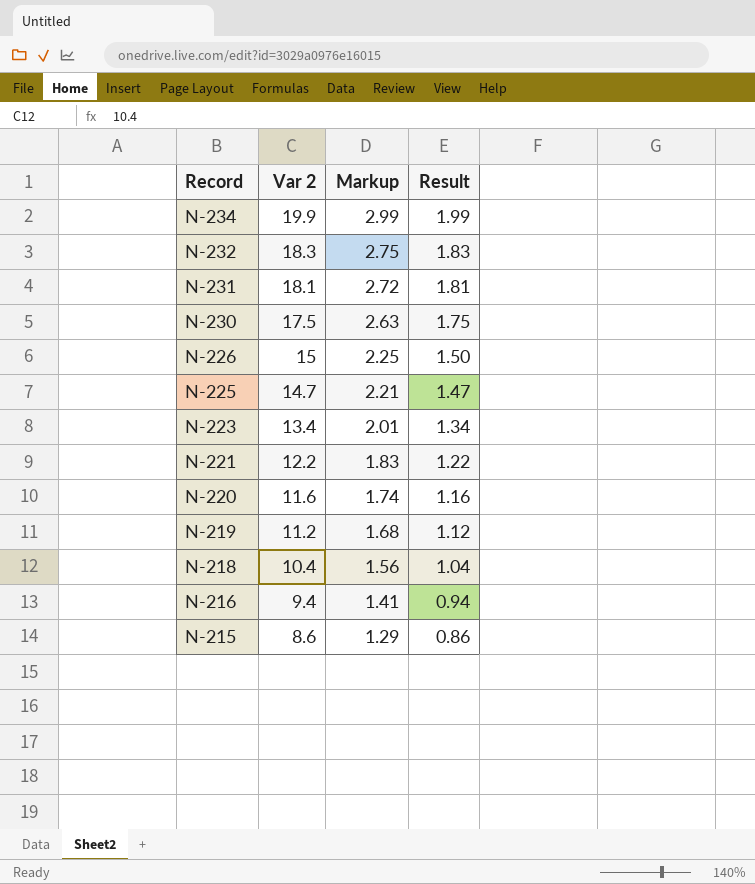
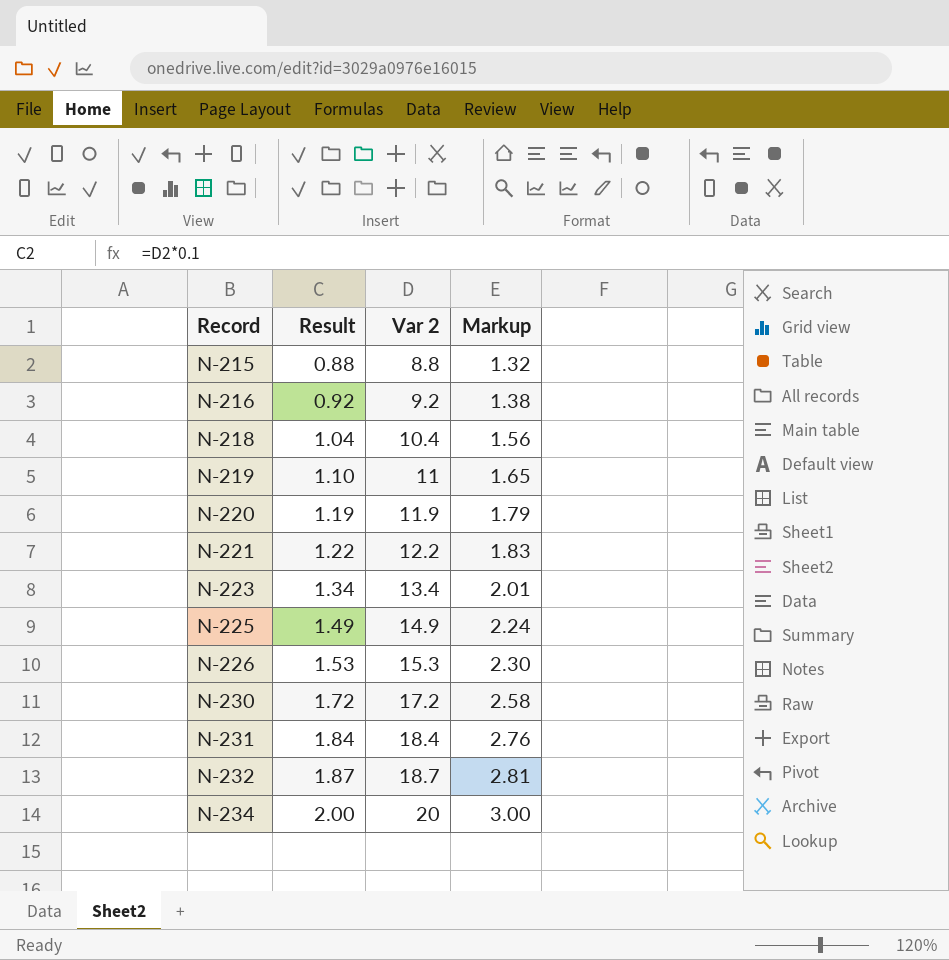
row order: Record descending -> Record ascending
column Result | position: 4 -> 2
N-215 | Result: 0.86 -> 0.88
N-215 | Var 2: 8.6 -> 8.8
N-215 | Markup: 1.29 -> 1.32
N-216 | Result: 0.94 -> 0.92
N-216 | Var 2: 9.4 -> 9.2
N-216 | Markup: 1.41 -> 1.38
N-219 | Result: 1.12 -> 1.10
N-219 | Var 2: 11.2 -> 11
N-219 | Markup: 1.68 -> 1.65
N-220 | Result: 1.16 -> 1.19
N-220 | Var 2: 11.6 -> 11.9
N-220 | Markup: 1.74 -> 1.79
N-225 | Result: 1.47 -> 1.49
N-225 | Var 2: 14.7 -> 14.9
N-225 | Markup: 2.21 -> 2.24
N-226 | Result: 1.50 -> 1.53
N-226 | Var 2: 15 -> 15.3
N-226 | Markup: 2.25 -> 2.30
N-230 | Result: 1.75 -> 1.72
N-230 | Var 2: 17.5 -> 17.2
N-230 | Markup: 2.63 -> 2.58
N-231 | Result: 1.81 -> 1.84
N-231 | Var 2: 18.1 -> 18.4
N-231 | Markup: 2.72 -> 2.76
N-232 | Result: 1.83 -> 1.87
N-232 | Var 2: 18.3 -> 18.7
N-232 | Markup: 2.75 -> 2.81
N-234 | Result: 1.99 -> 2.00
N-234 | Var 2: 19.9 -> 20
N-234 | Markup: 2.99 -> 3.00

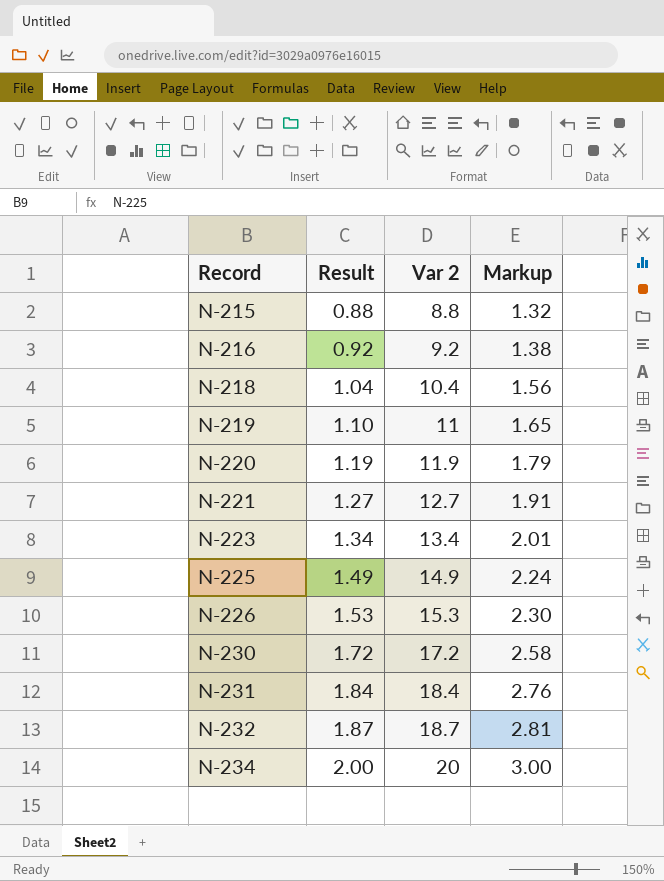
N-221 | Result: 1.22 -> 1.27
N-221 | Var 2: 12.2 -> 12.7
N-221 | Markup: 1.83 -> 1.91

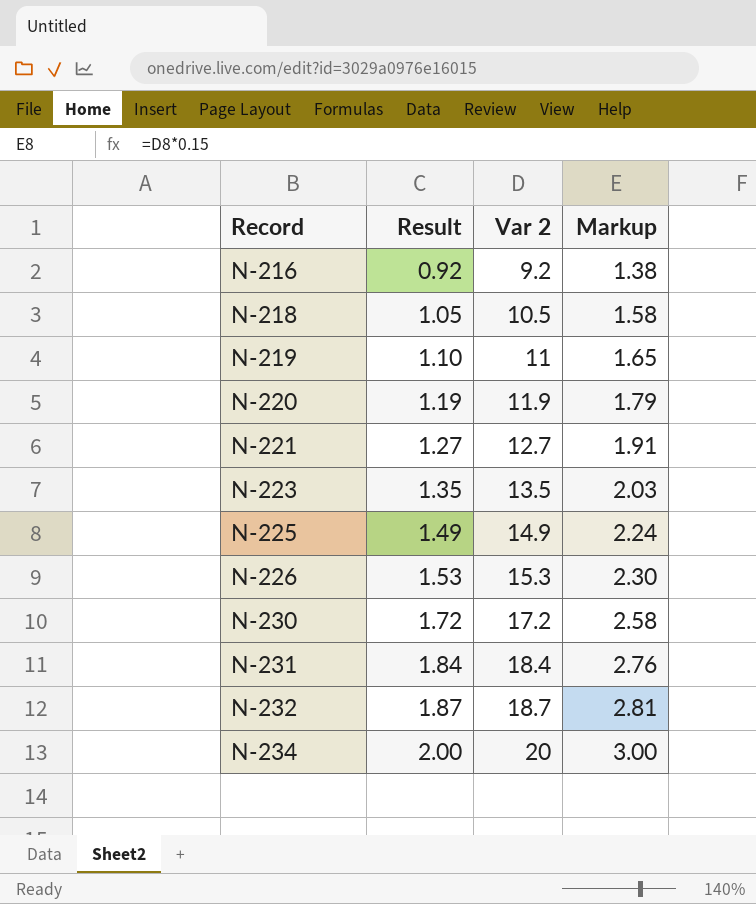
row N-215: 0.88 | 8.8 | 1.32 -> none
N-218 | Result: 1.04 -> 1.05
N-218 | Var 2: 10.4 -> 10.5
N-218 | Markup: 1.56 -> 1.58
N-223 | Result: 1.34 -> 1.35
N-223 | Var 2: 13.4 -> 13.5
N-223 | Markup: 2.01 -> 2.03

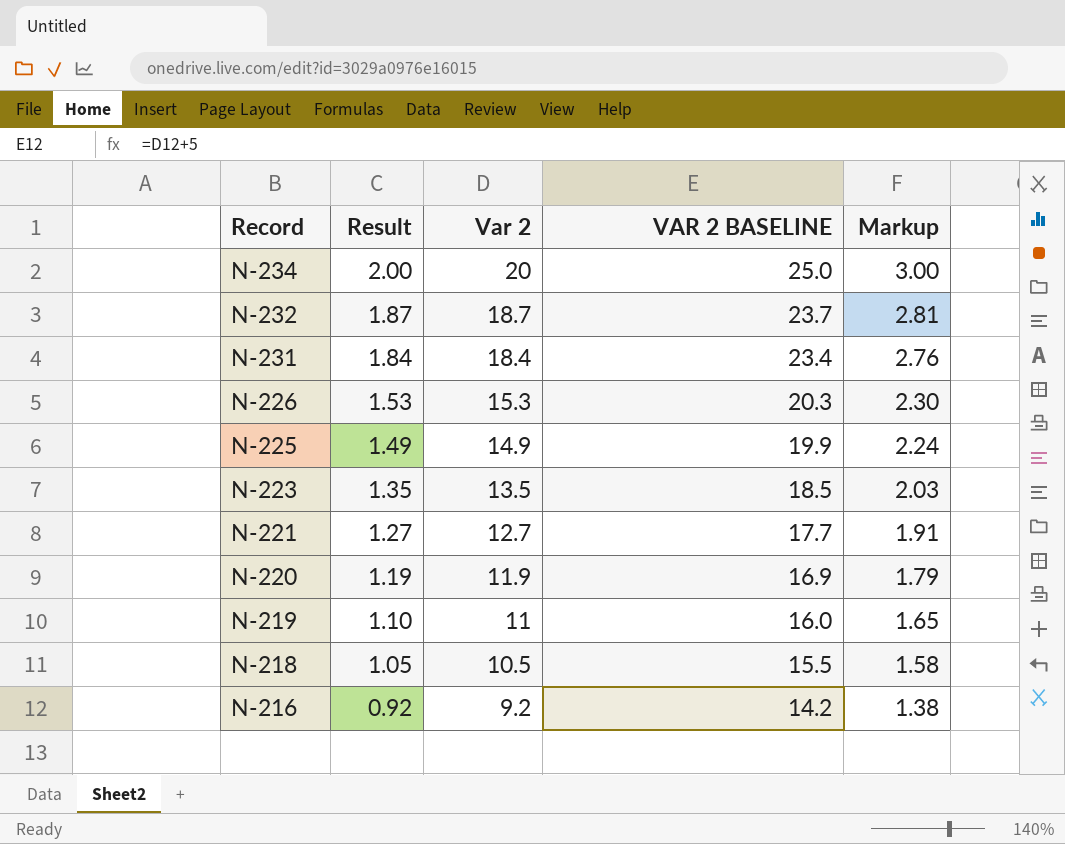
row order: Record ascending -> Record descending
column VAR 2 BASELINE | formula: none -> [Var 2] + 5
row N-230: 1.72 | 17.2 | 2.58 -> none

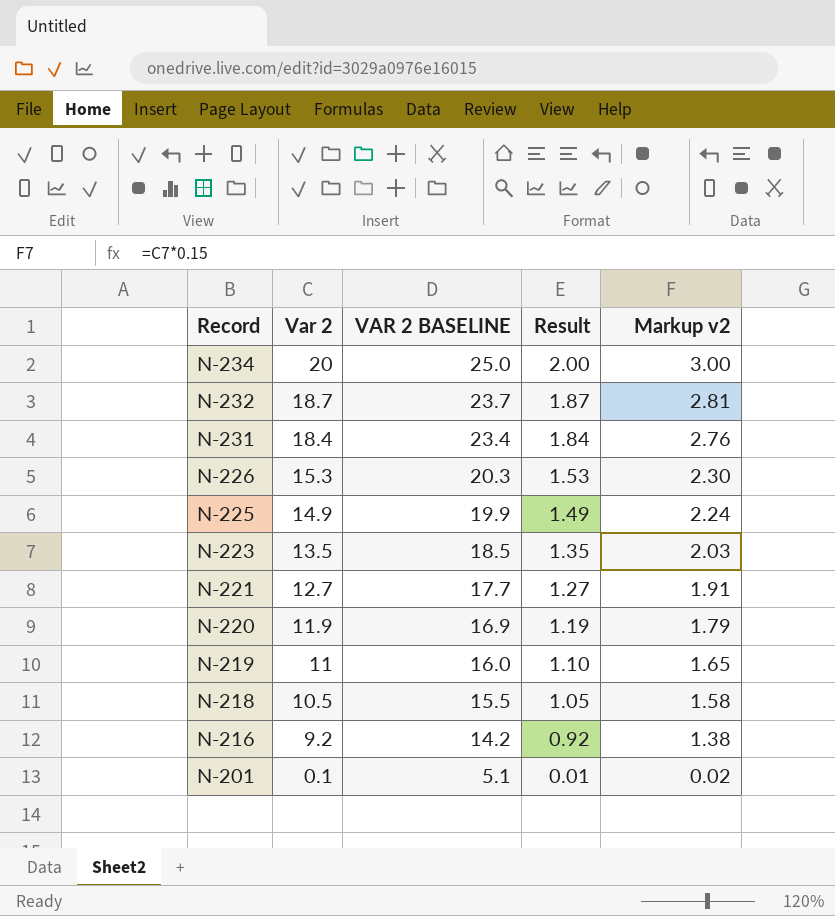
column Result | position: 2 -> 4
column name: Markup -> Markup v2
row N-201: none -> 0.1 | 5.1 | 0.01 | 0.02

